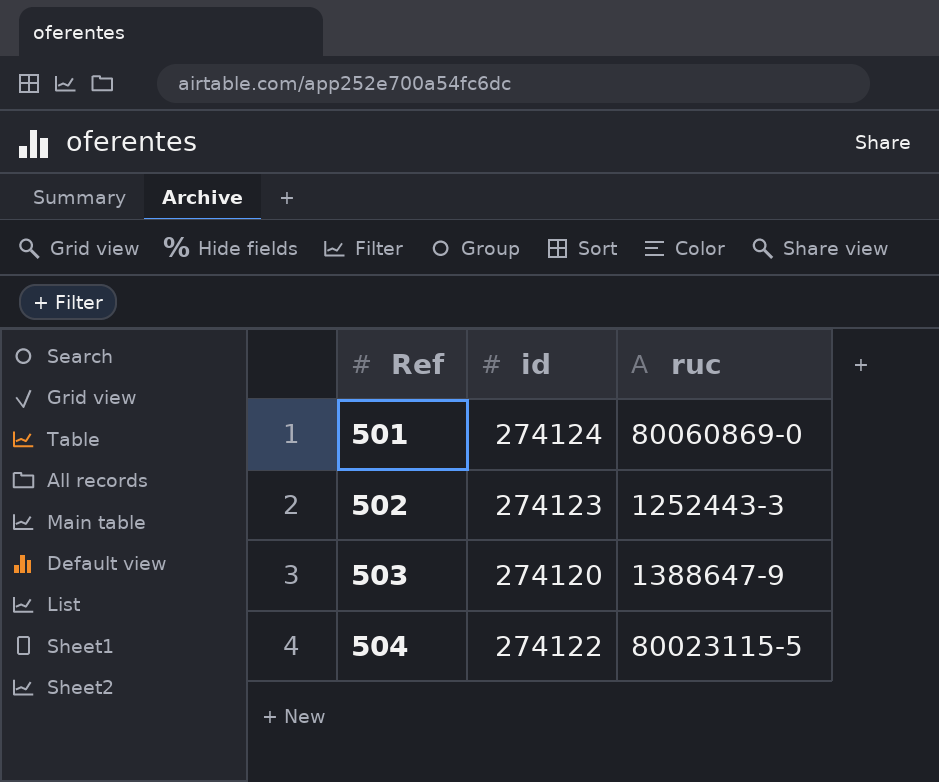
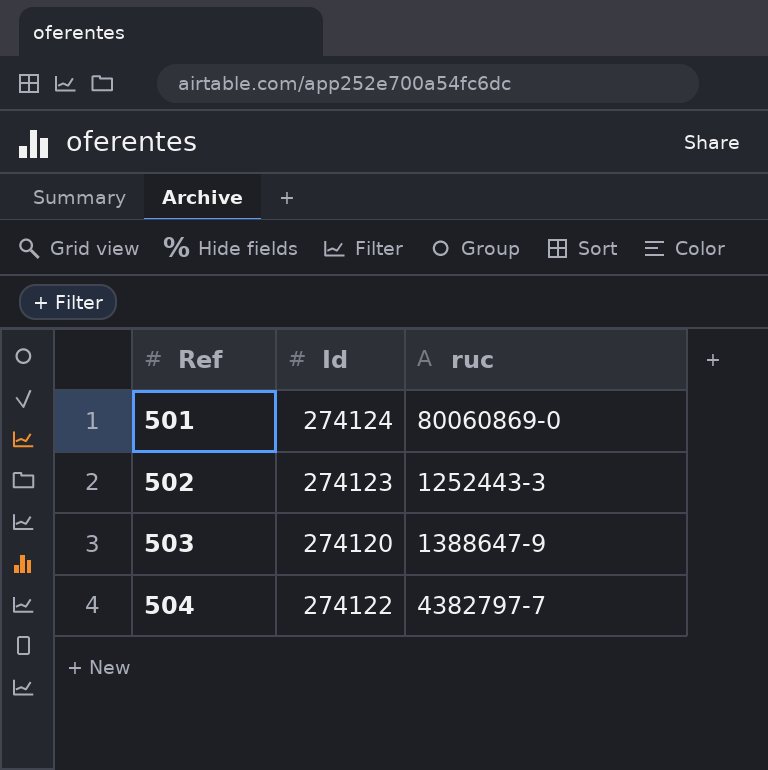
column name: id -> Id
504 | ruc: 80023115-5 -> 4382797-7

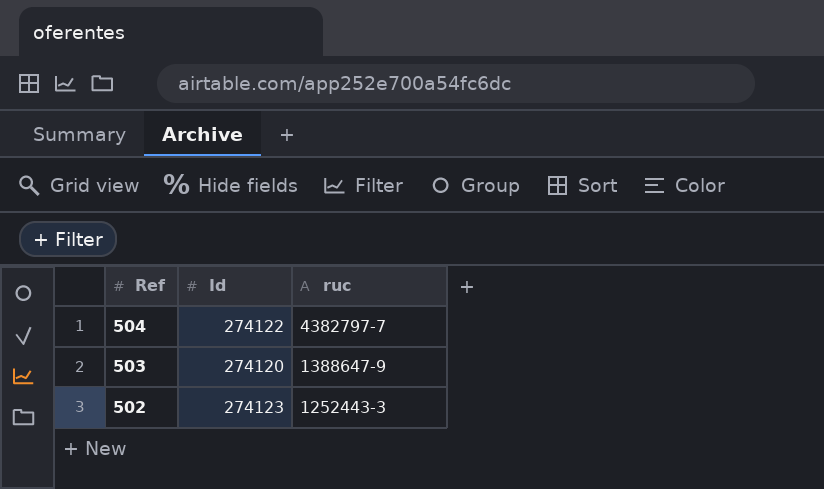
row order: Ref ascending -> Ref descending
row 501: 274124 | 80060869-0 -> none

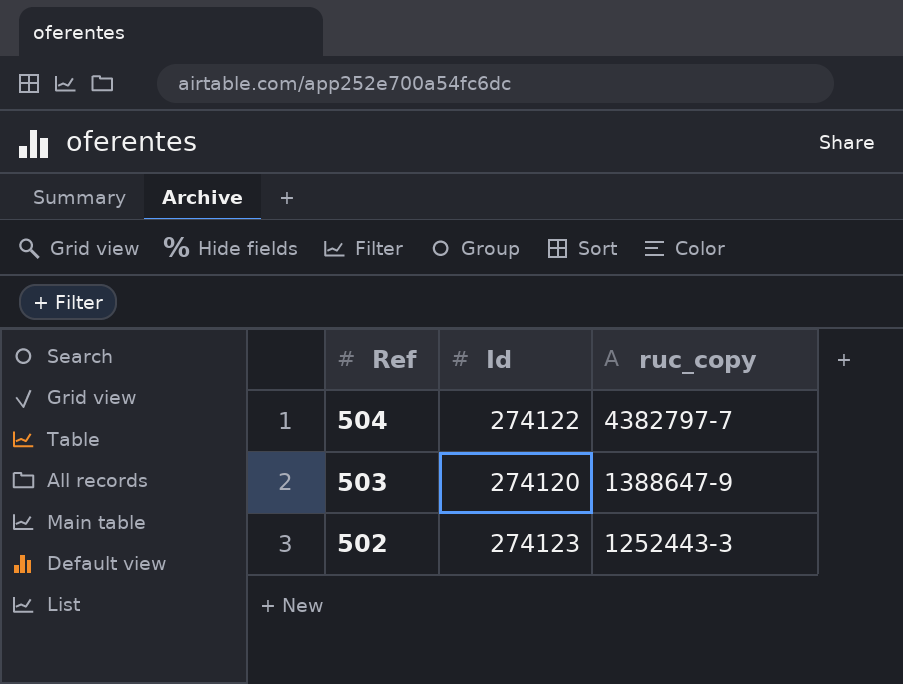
column name: ruc -> ruc_copy

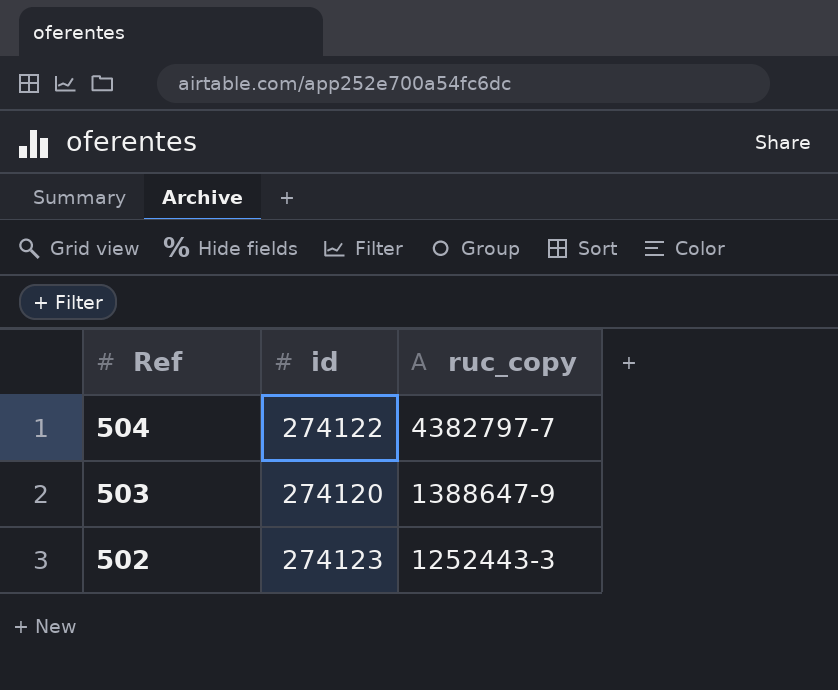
column name: Id -> id

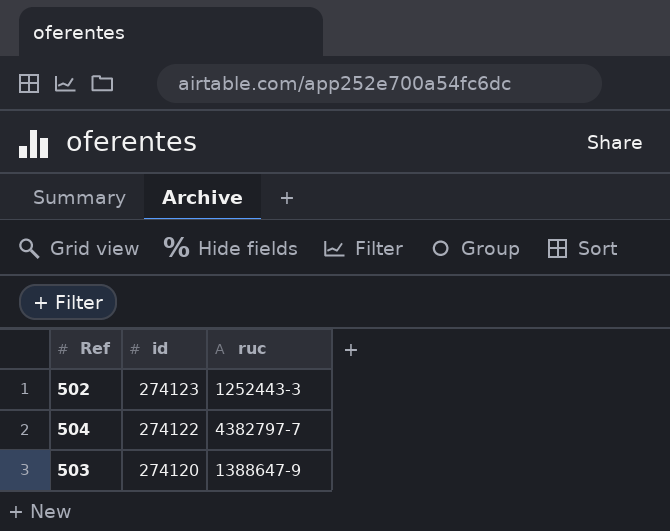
row order: Ref descending -> id descending
column name: ruc_copy -> ruc

